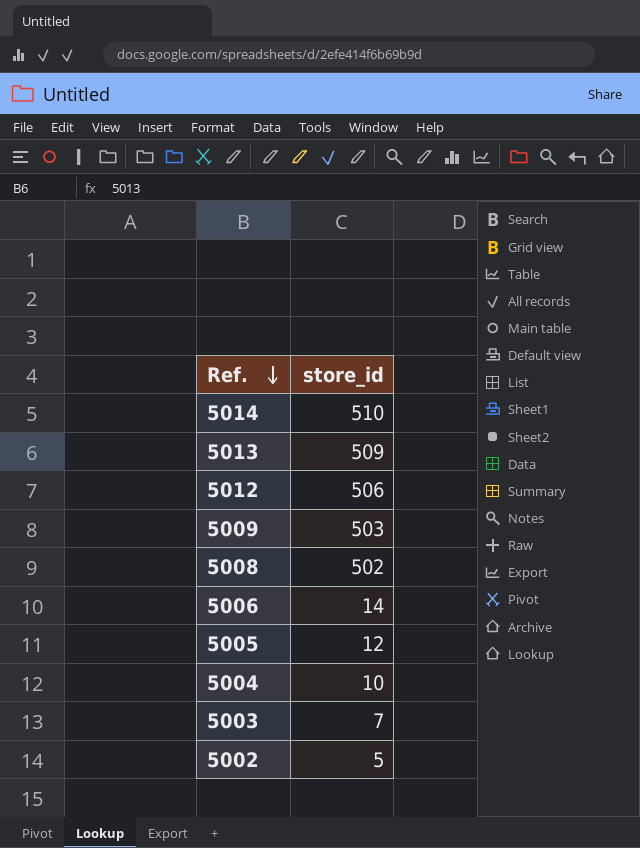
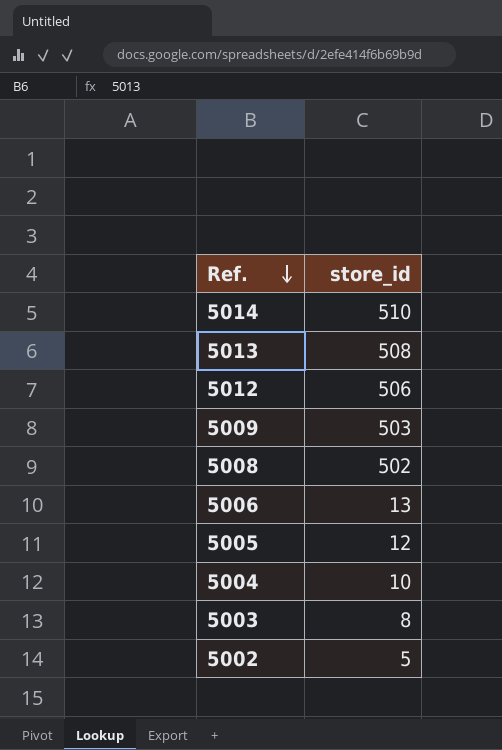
5013 | store_id: 509 -> 508
5006 | store_id: 14 -> 13
5003 | store_id: 7 -> 8

